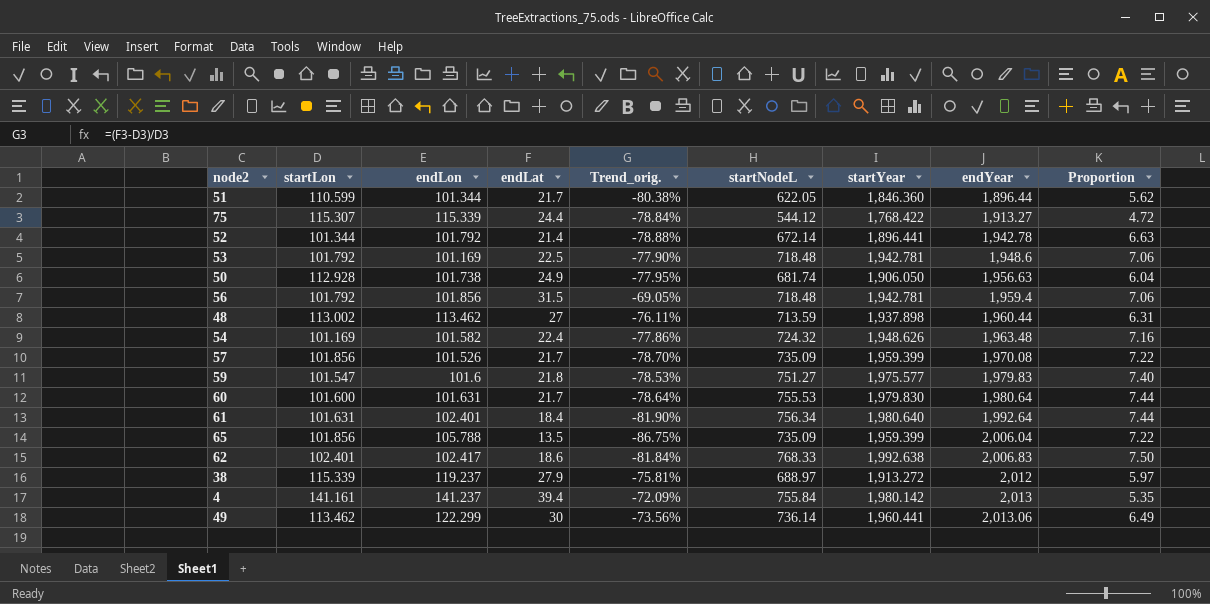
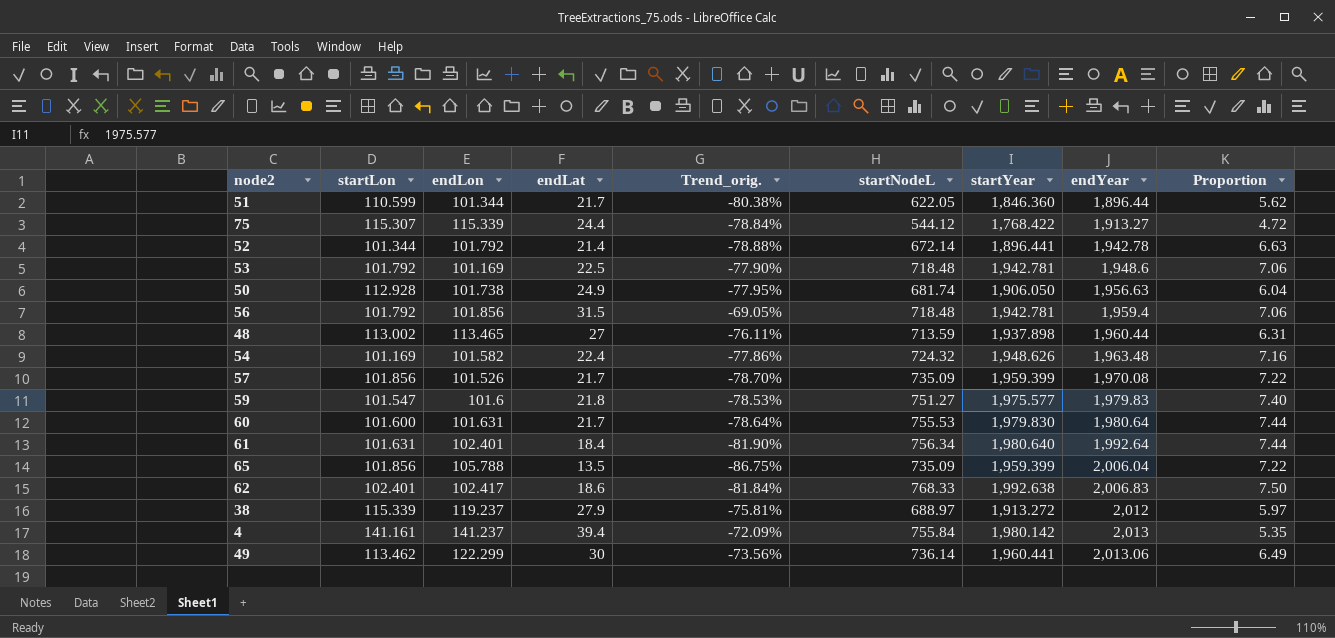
48 | endLon: 113.462 -> 113.465

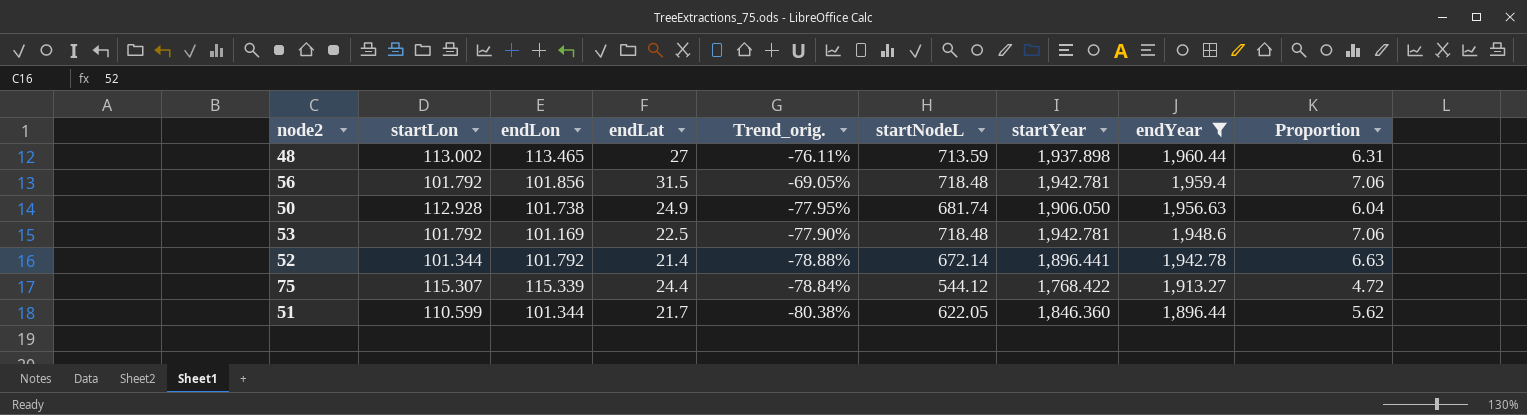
filter: none -> endYear <= 1,960.44
row order: endYear ascending -> endYear descending

